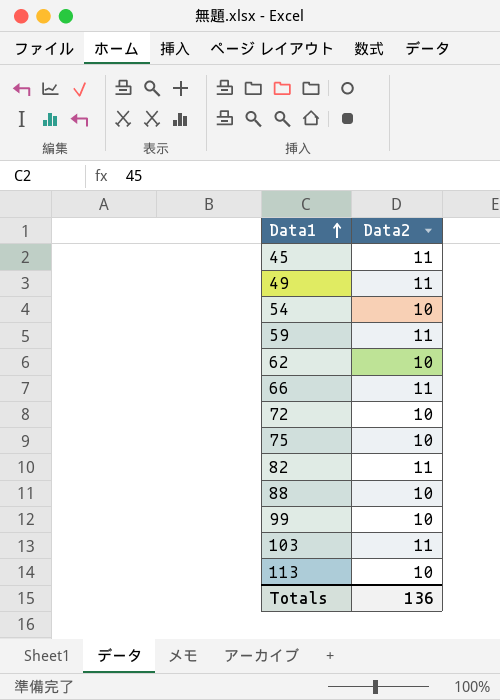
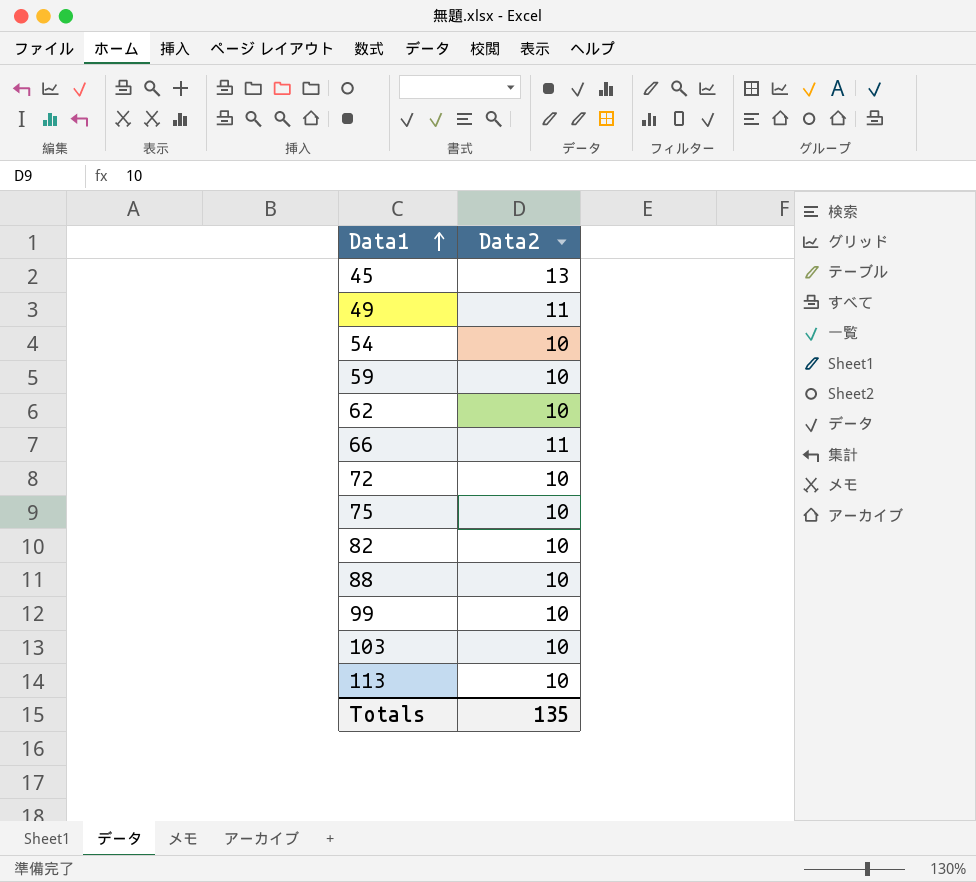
45 | Data2: 11 -> 13
59 | Data2: 11 -> 10
82 | Data2: 11 -> 10
103 | Data2: 11 -> 10
Totals | Data2: 136 -> 135

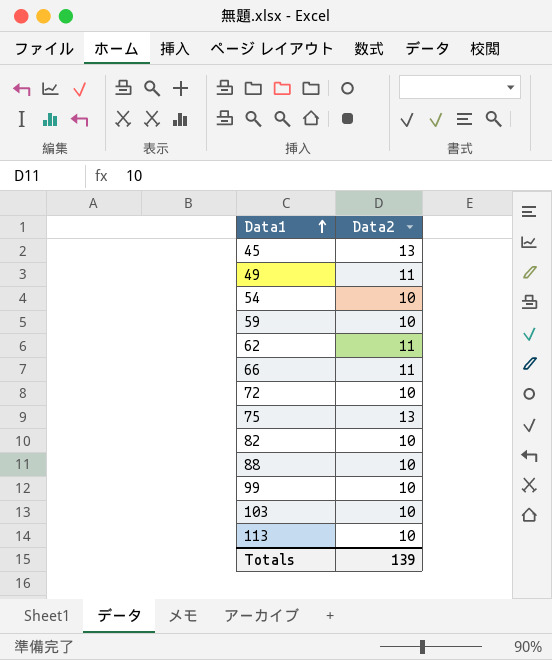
62 | Data2: 10 -> 11
75 | Data2: 10 -> 13
Totals | Data2: 135 -> 139

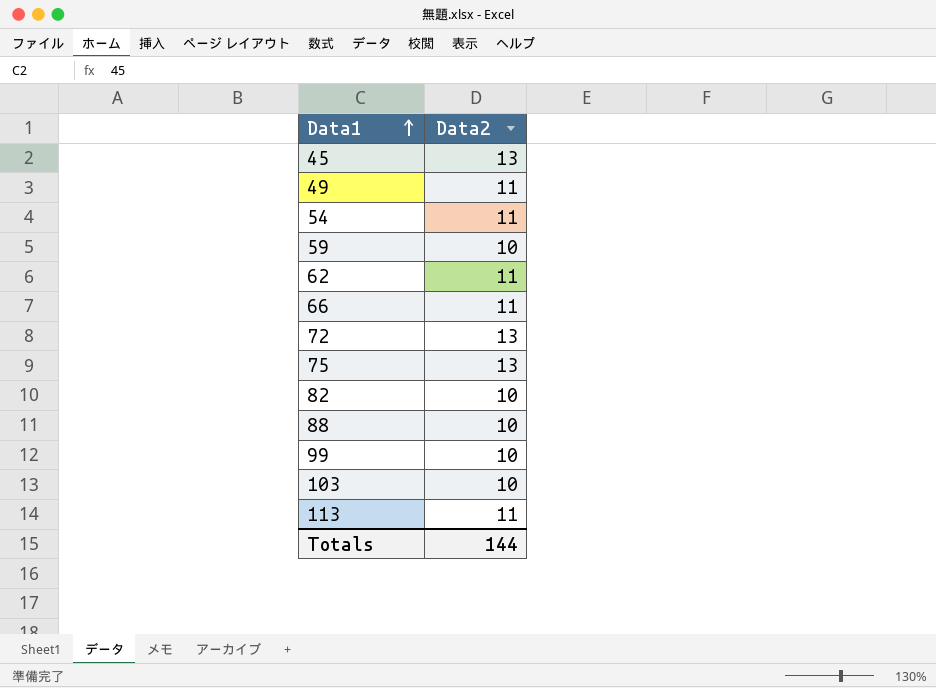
54 | Data2: 10 -> 11
72 | Data2: 10 -> 13
113 | Data2: 10 -> 11
Totals | Data2: 139 -> 144

